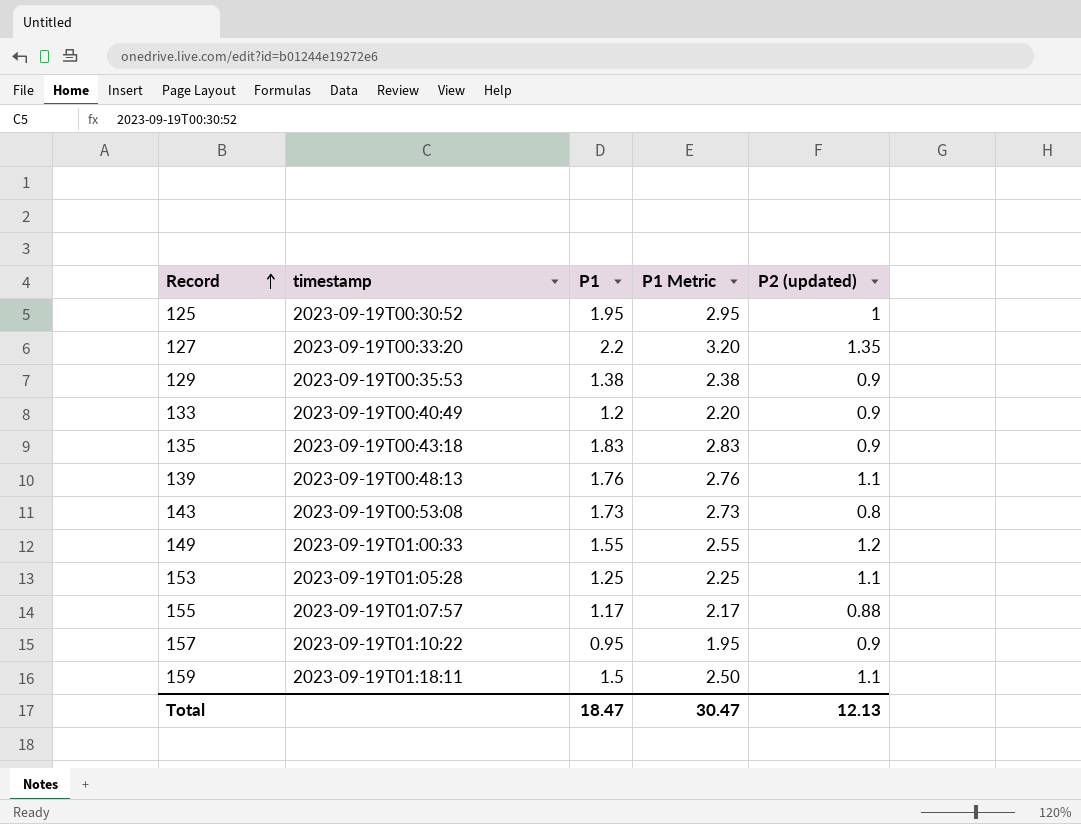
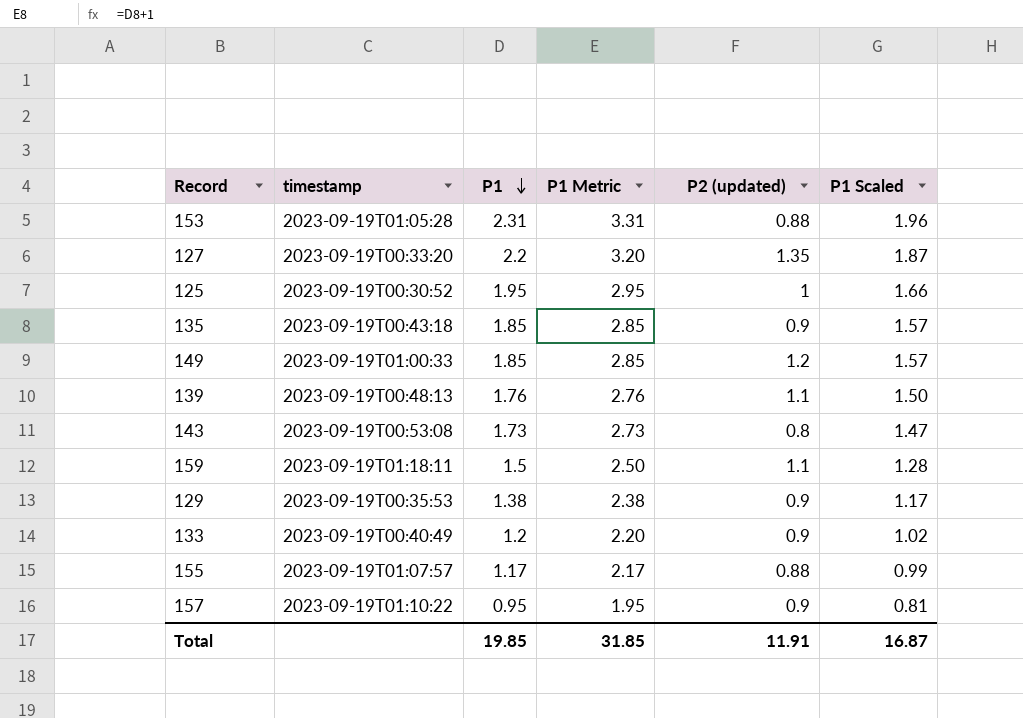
row order: Record ascending -> P1 descending
column P1 Scaled | formula: none -> [P1] * 0.85
153 | P1: 1.25 -> 2.31
153 | P1 Metric: 2.25 -> 3.31
153 | P2 (updated): 1.1 -> 0.88
135 | P1: 1.83 -> 1.85
135 | P1 Metric: 2.83 -> 2.85
149 | P1: 1.55 -> 1.85
149 | P1 Metric: 2.55 -> 2.85
Total | P1: 18.47 -> 19.85
Total | P1 Metric: 30.47 -> 31.85
Total | P2 (updated): 12.13 -> 11.91

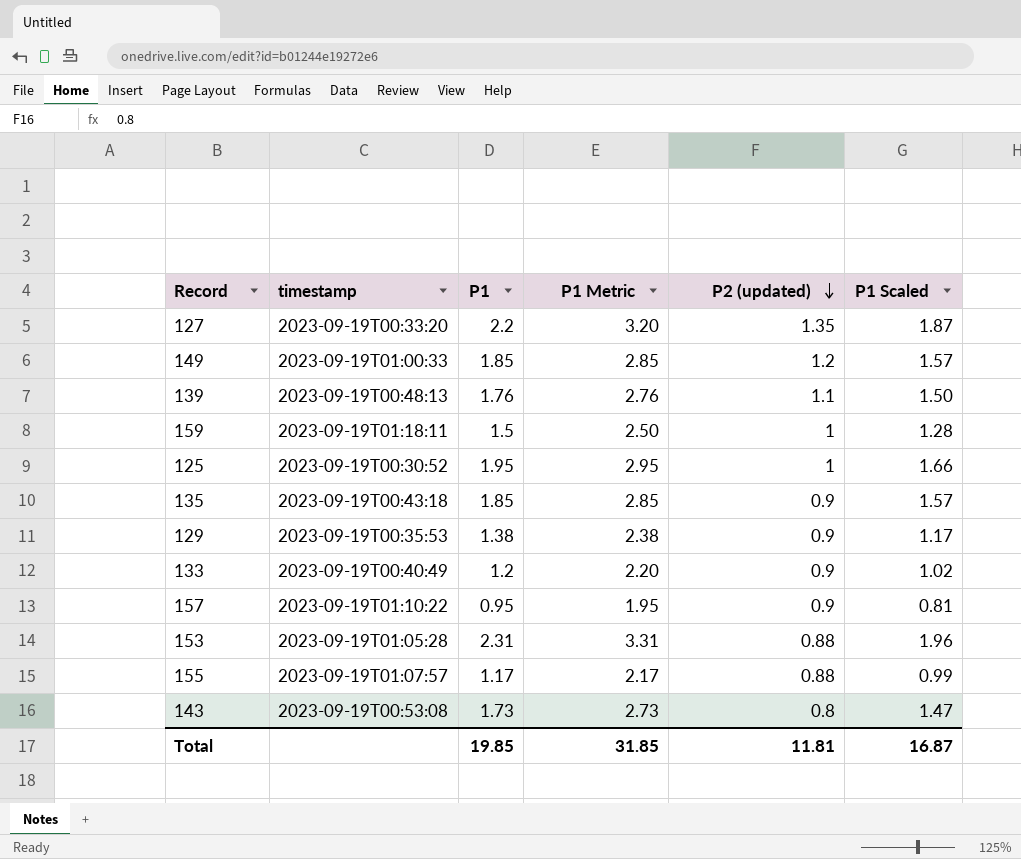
row order: P1 descending -> P2 (updated) descending
159 | P2 (updated): 1.1 -> 1
Total | P2 (updated): 11.91 -> 11.81

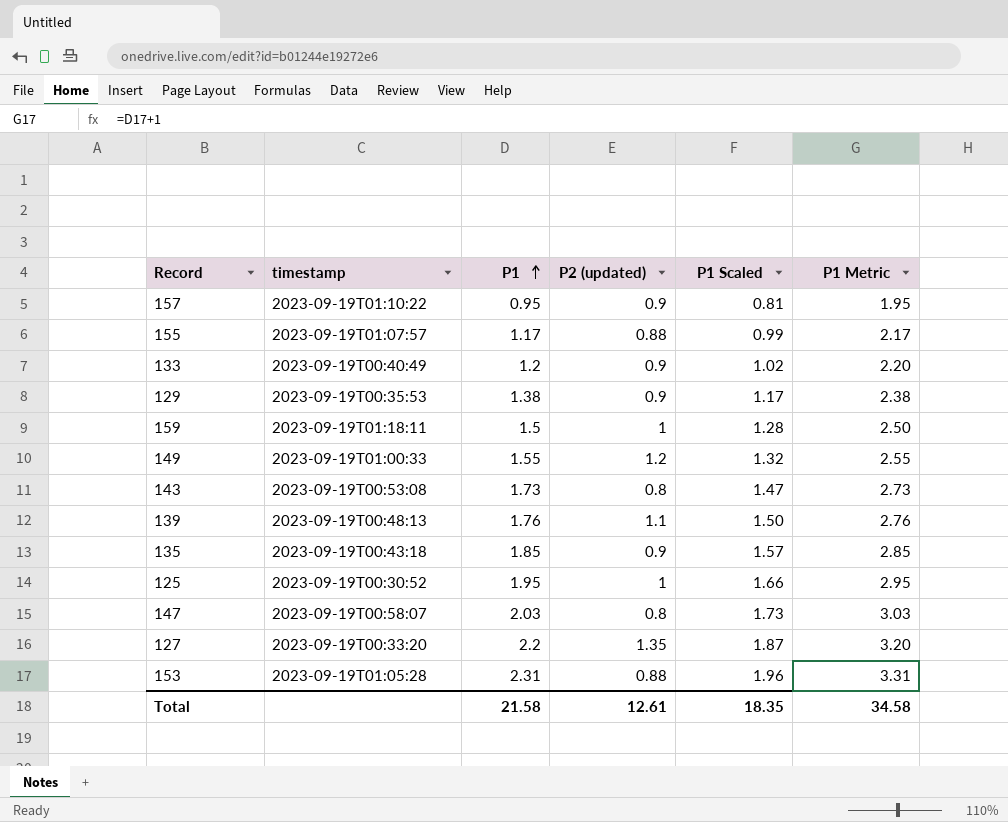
row order: P2 (updated) descending -> P1 ascending
column P1 Metric | position: 4 -> 6
149 | P1: 1.85 -> 1.55
149 | P1 Scaled: 1.57 -> 1.32
149 | P1 Metric: 2.85 -> 2.55
row 147: none -> 2023-09-19T00:58:07 | 2.03 | 0.8 | 1.73 | 3.03
Total | P1: 19.85 -> 21.58
Total | P2 (updated): 11.81 -> 12.61
Total | P1 Scaled: 16.87 -> 18.35
Total | P1 Metric: 31.85 -> 34.58

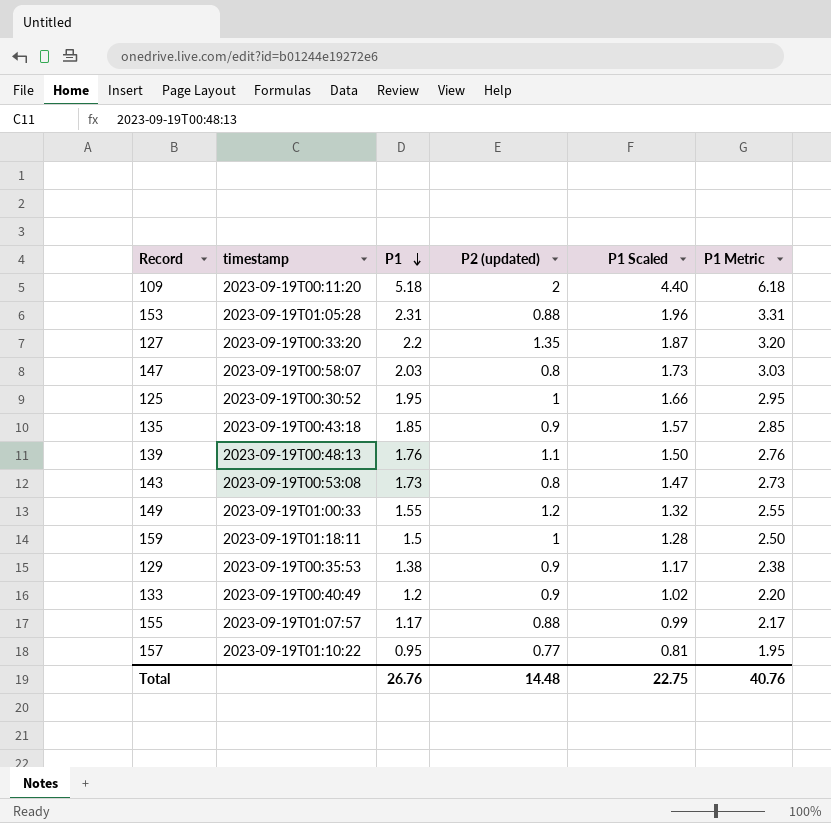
row order: P1 ascending -> P1 descending
row 109: none -> 2023-09-19T00:11:20 | 5.18 | 2 | 4.40 | 6.18
157 | P2 (updated): 0.9 -> 0.77
Total | P1: 21.58 -> 26.76
Total | P2 (updated): 12.61 -> 14.48
Total | P1 Scaled: 18.35 -> 22.75
Total | P1 Metric: 34.58 -> 40.76

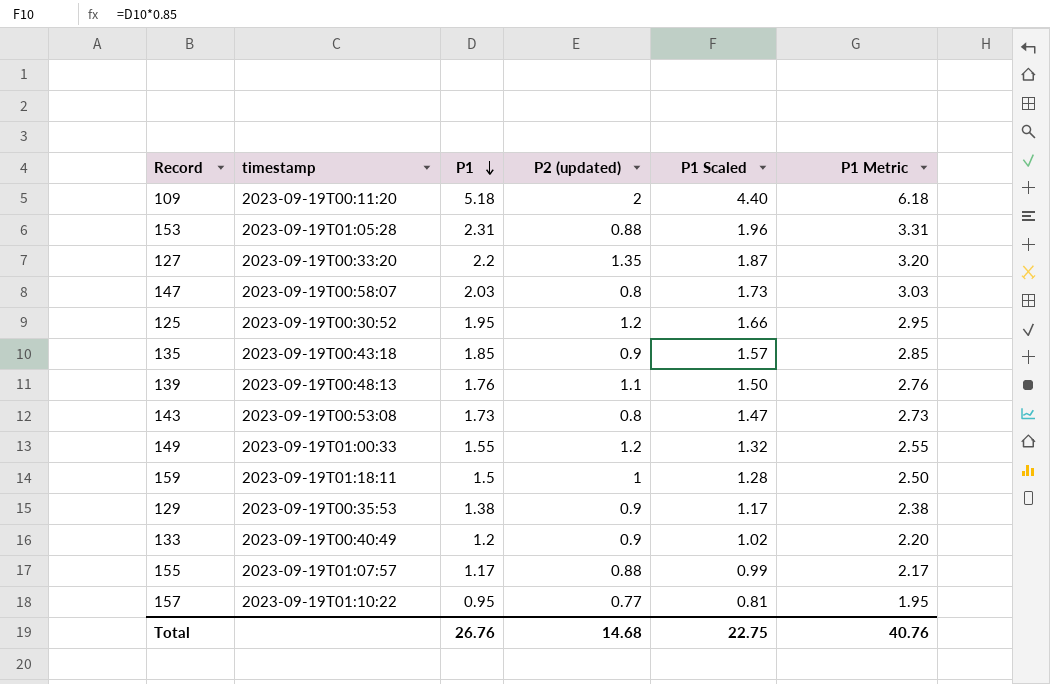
125 | P2 (updated): 1 -> 1.2
Total | P2 (updated): 14.48 -> 14.68

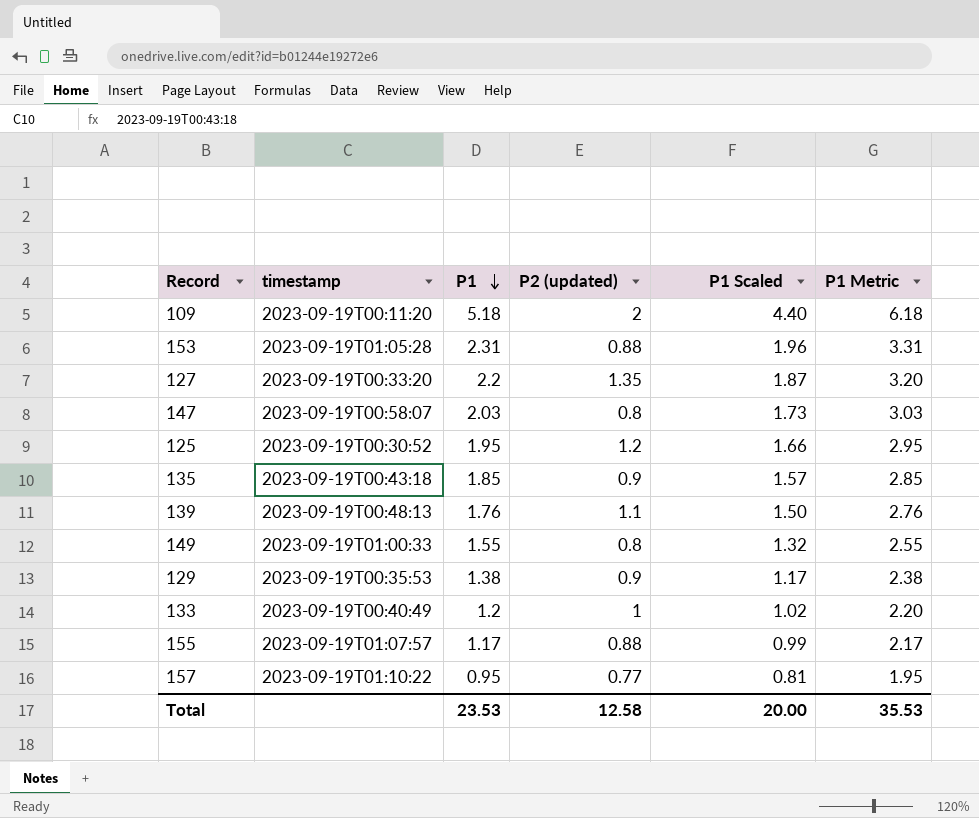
row 143: 2023-09-19T00:53:08 | 1.73 | 0.8 | 1.47 | 2.73 -> none
row 159: 2023-09-19T01:18:11 | 1.5 | 1 | 1.28 | 2.50 -> none
149 | P2 (updated): 1.2 -> 0.8
133 | P2 (updated): 0.9 -> 1
Total | P1: 26.76 -> 23.53
Total | P2 (updated): 14.68 -> 12.58
Total | P1 Scaled: 22.75 -> 20.00
Total | P1 Metric: 40.76 -> 35.53

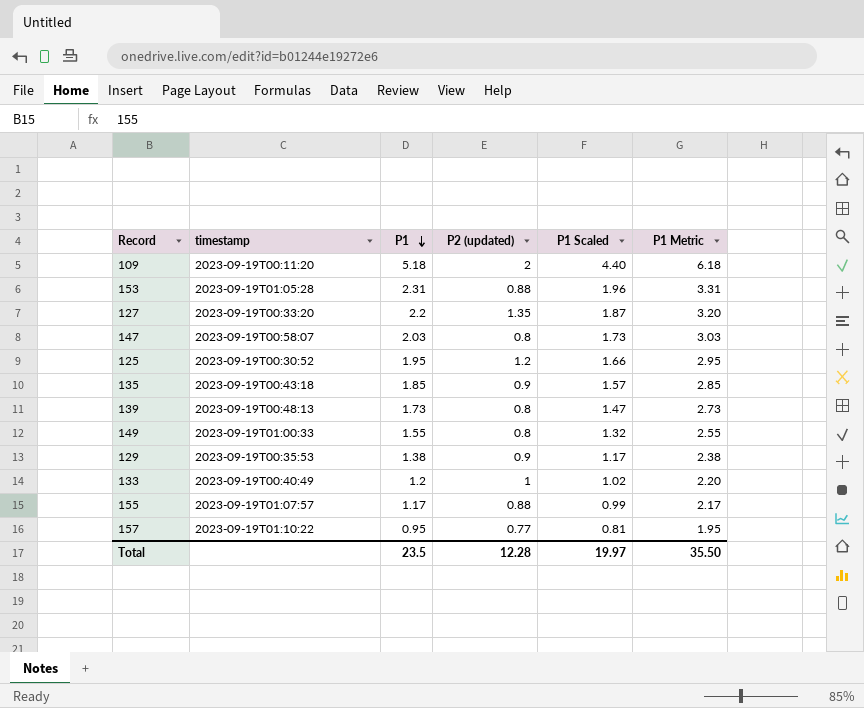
139 | P1: 1.76 -> 1.73
139 | P2 (updated): 1.1 -> 0.8
139 | P1 Scaled: 1.50 -> 1.47
139 | P1 Metric: 2.76 -> 2.73
Total | P1: 23.53 -> 23.5
Total | P2 (updated): 12.58 -> 12.28
Total | P1 Scaled: 20.00 -> 19.97
Total | P1 Metric: 35.53 -> 35.50

